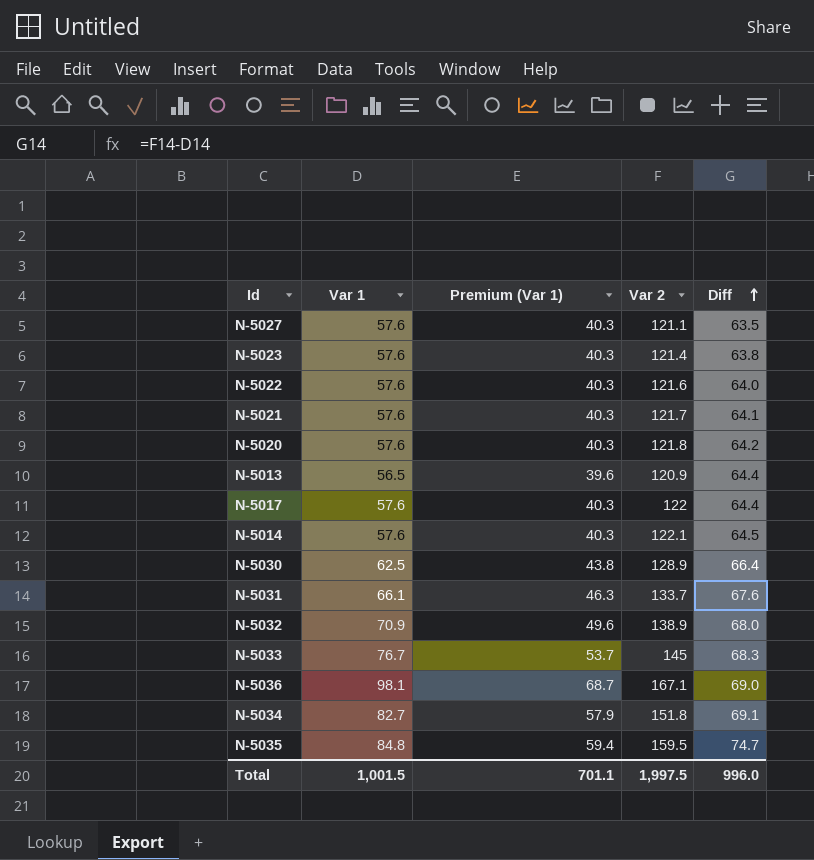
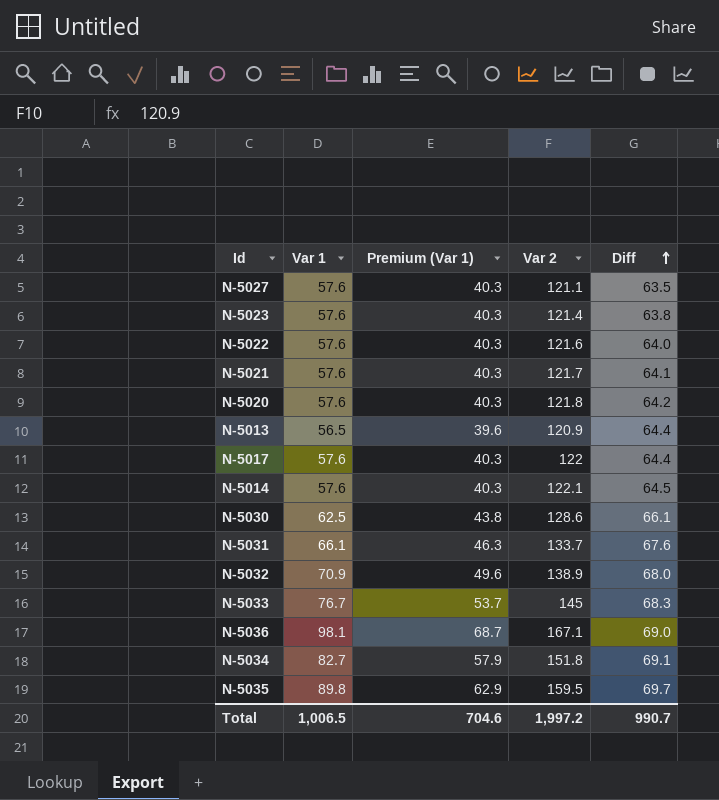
N-5030 | Var 2: 128.9 -> 128.6
N-5030 | Diff: 66.4 -> 66.1
N-5035 | Var 1: 84.8 -> 89.8
N-5035 | Premium (Var 1): 59.4 -> 62.9
N-5035 | Diff: 74.7 -> 69.7
Total | Var 1: 1,001.5 -> 1,006.5
Total | Premium (Var 1): 701.1 -> 704.6
Total | Var 2: 1,997.5 -> 1,997.2
Total | Diff: 996.0 -> 990.7

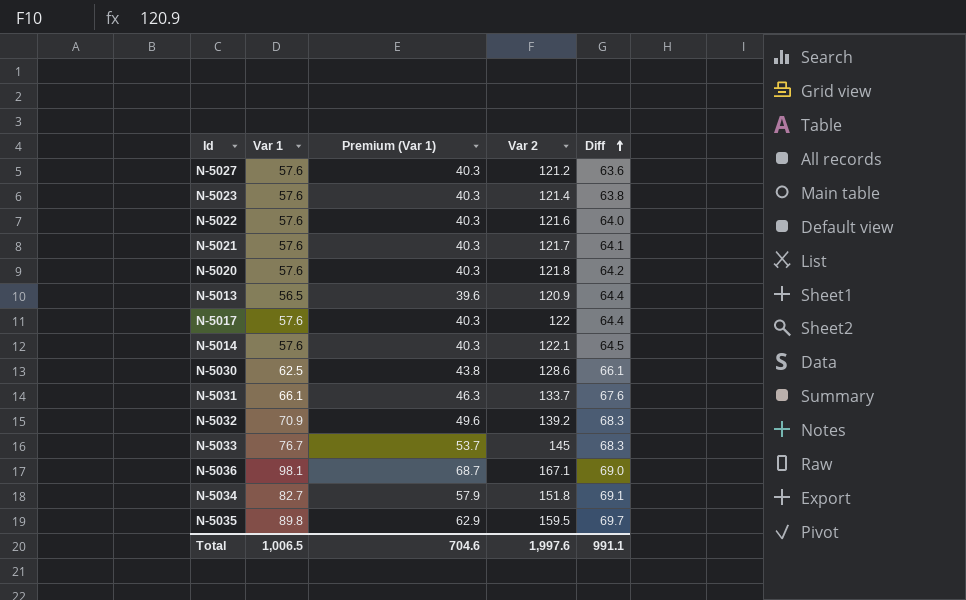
N-5027 | Var 2: 121.1 -> 121.2
N-5027 | Diff: 63.5 -> 63.6
N-5032 | Var 2: 138.9 -> 139.2
N-5032 | Diff: 68.0 -> 68.3
Total | Var 2: 1,997.2 -> 1,997.6
Total | Diff: 990.7 -> 991.1

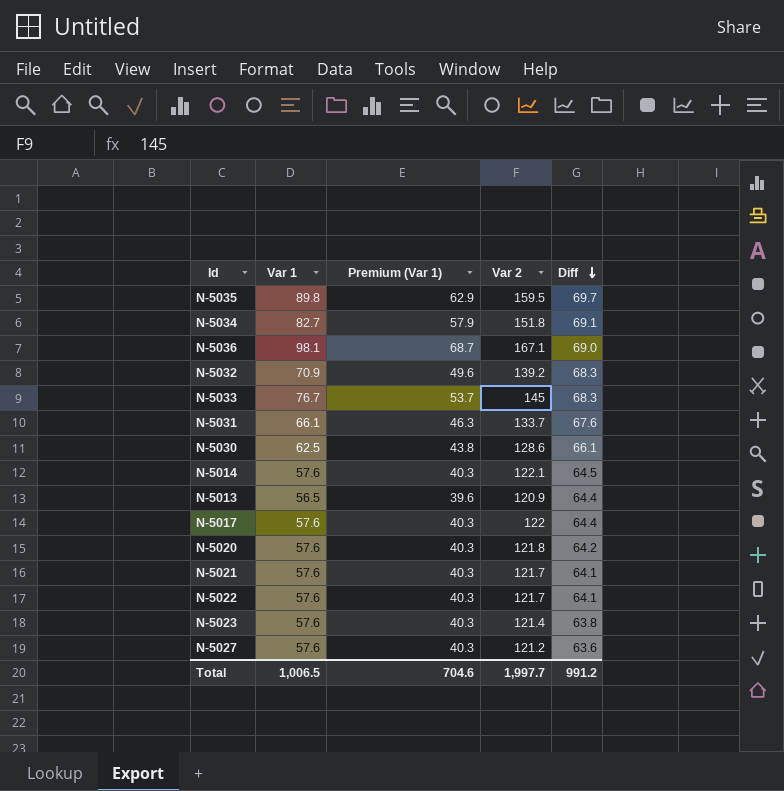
row order: Diff ascending -> Diff descending
N-5022 | Var 2: 121.6 -> 121.7
N-5022 | Diff: 64.0 -> 64.1
Total | Var 2: 1,997.6 -> 1,997.7
Total | Diff: 991.1 -> 991.2

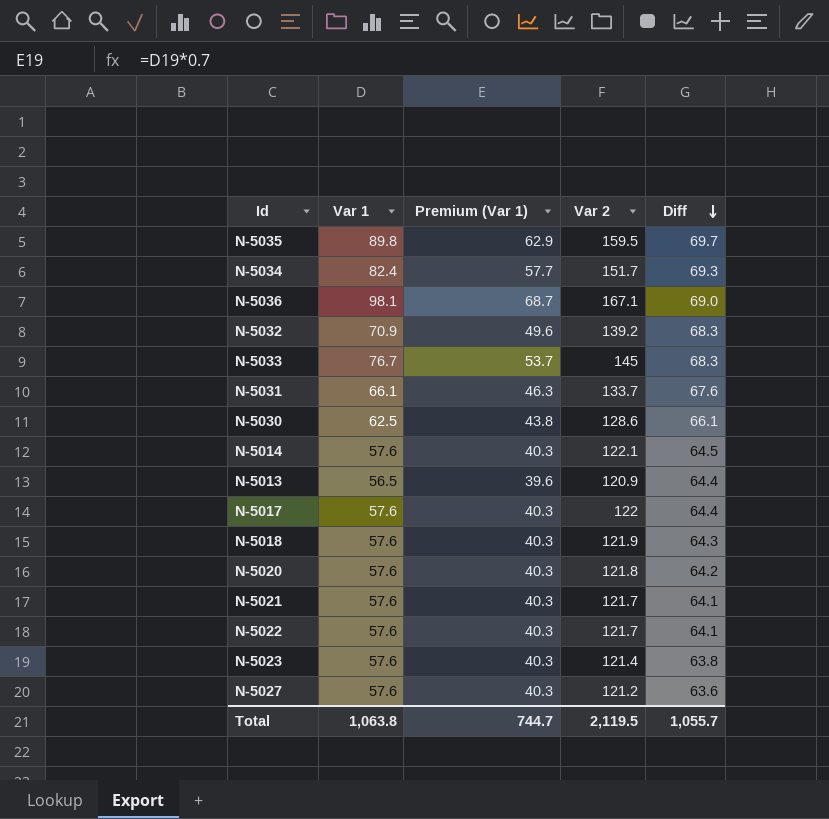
N-5034 | Var 1: 82.7 -> 82.4
N-5034 | Premium (Var 1): 57.9 -> 57.7
N-5034 | Var 2: 151.8 -> 151.7
N-5034 | Diff: 69.1 -> 69.3
row N-5018: none -> 57.6 | 40.3 | 121.9 | 64.3
Total | Var 1: 1,006.5 -> 1,063.8
Total | Premium (Var 1): 704.6 -> 744.7
Total | Var 2: 1,997.7 -> 2,119.5
Total | Diff: 991.2 -> 1,055.7

